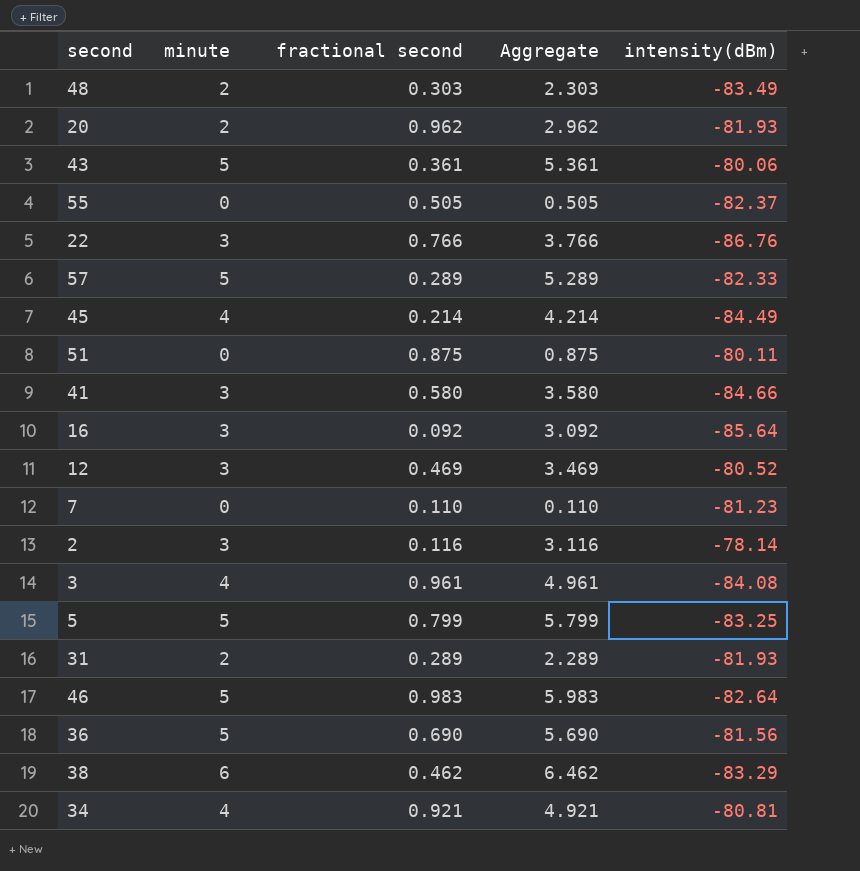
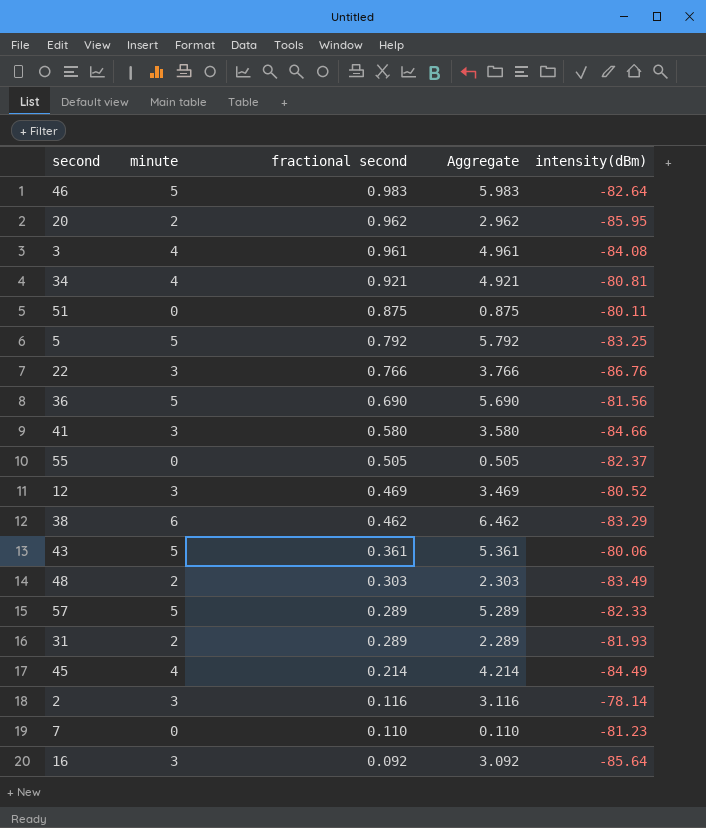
row order: none -> fractional second descending
20 | intensity(dBm): -81.93 -> -85.95
5 | fractional second: 0.799 -> 0.792
5 | Aggregate: 5.799 -> 5.792

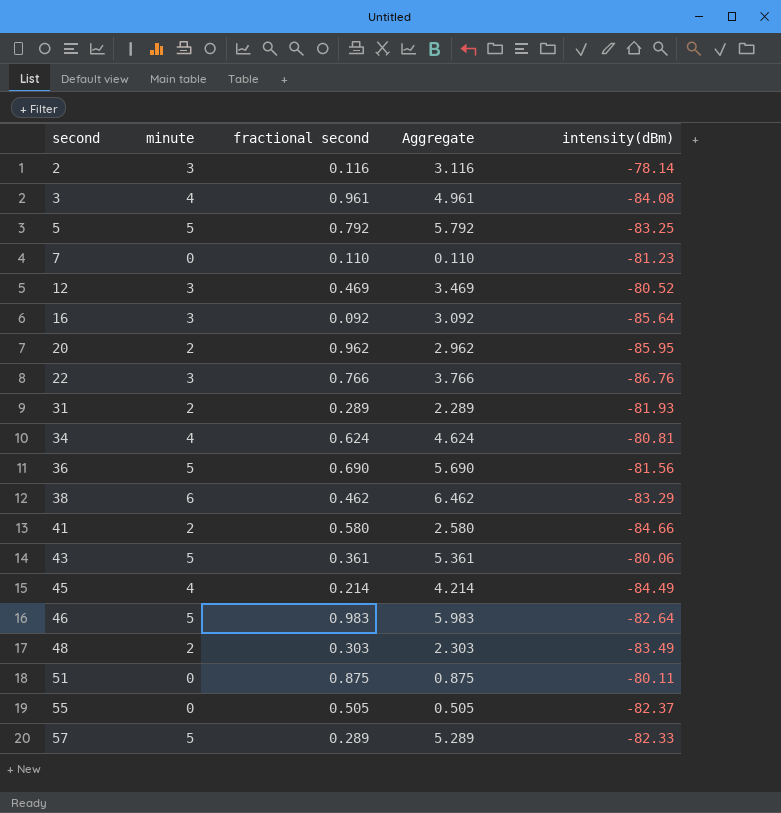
row order: fractional second descending -> second ascending
34 | fractional second: 0.921 -> 0.624
34 | Aggregate: 4.921 -> 4.624
41 | minute: 3 -> 2
41 | Aggregate: 3.580 -> 2.580

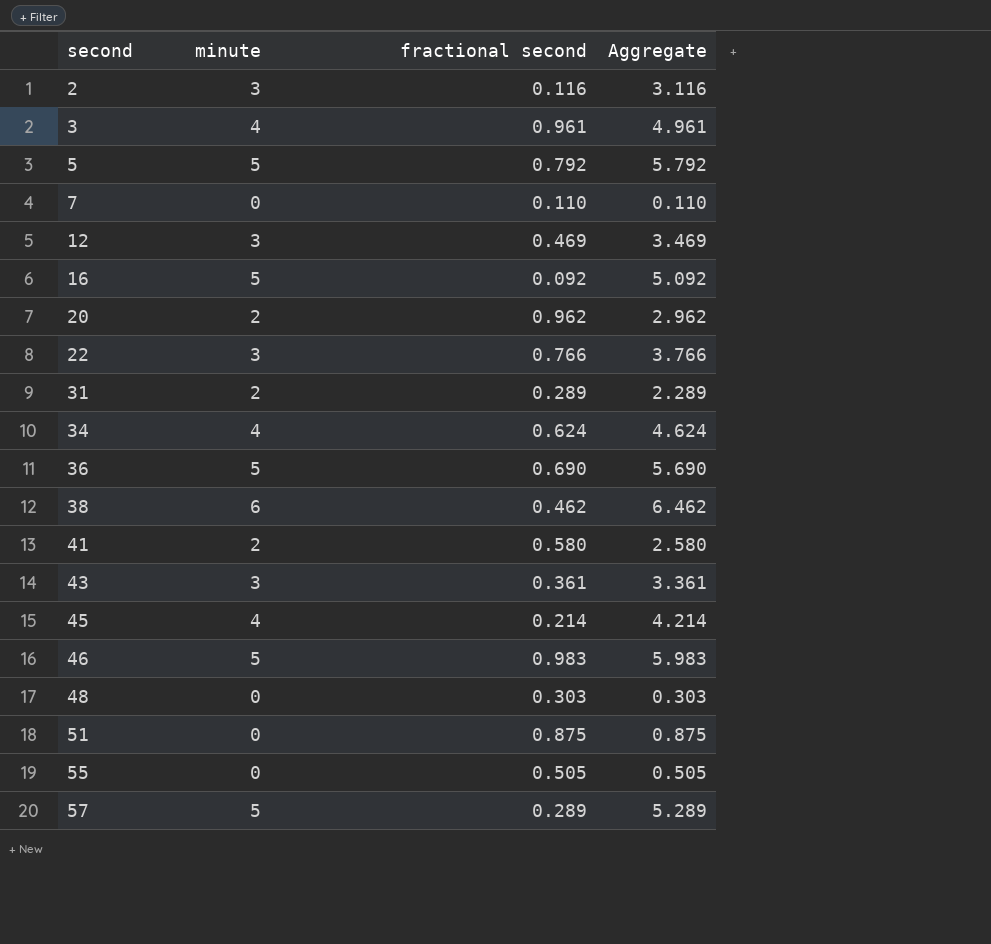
column intensity(dBm) | position: 5 -> none
16 | minute: 3 -> 5
16 | Aggregate: 3.092 -> 5.092
43 | minute: 5 -> 3
43 | Aggregate: 5.361 -> 3.361
48 | minute: 2 -> 0
48 | Aggregate: 2.303 -> 0.303

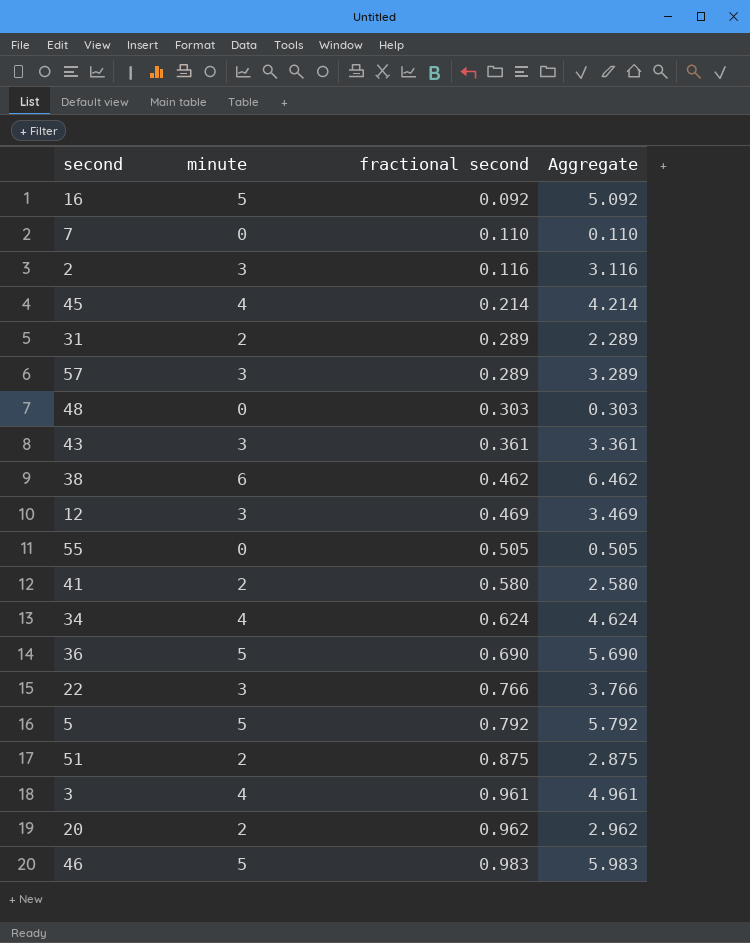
row order: second ascending -> fractional second ascending
57 | minute: 5 -> 3
57 | Aggregate: 5.289 -> 3.289
51 | minute: 0 -> 2
51 | Aggregate: 0.875 -> 2.875

